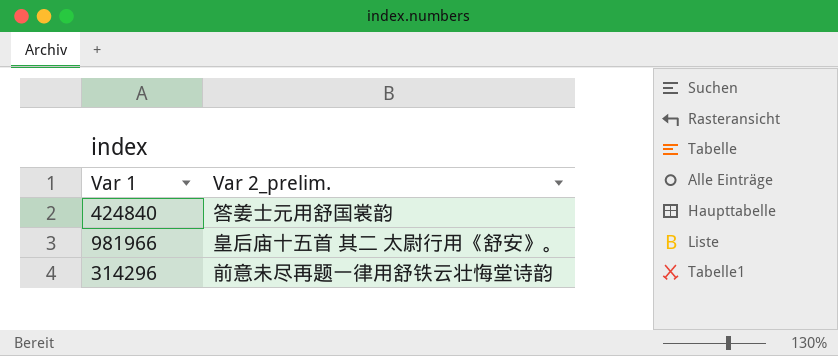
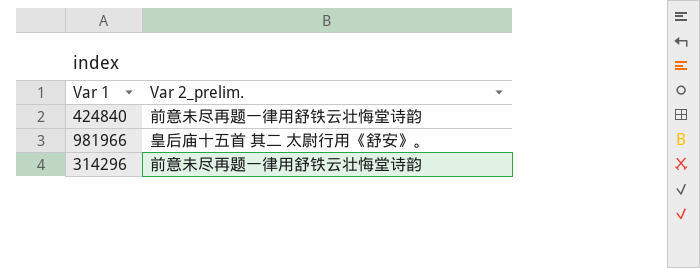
424840 | Var 2_prelim.: 答姜士元用舒国裳韵 -> 前意未尽再题一律用舒铁云壮悔堂诗韵

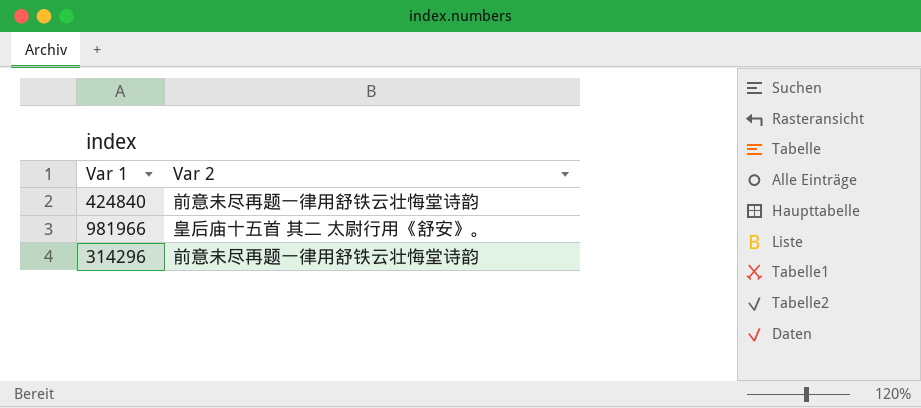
column name: Var 2_prelim. -> Var 2

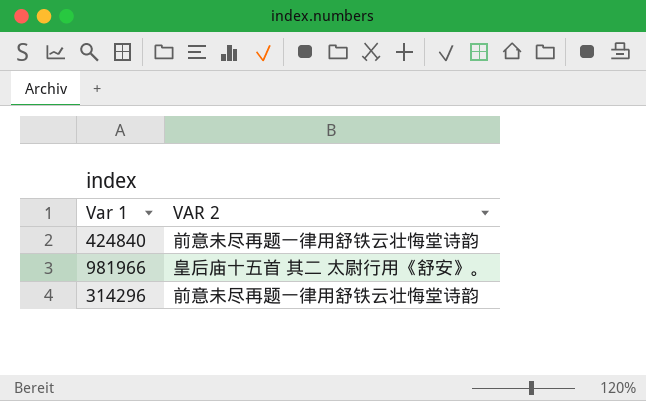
column name: Var 2 -> VAR 2

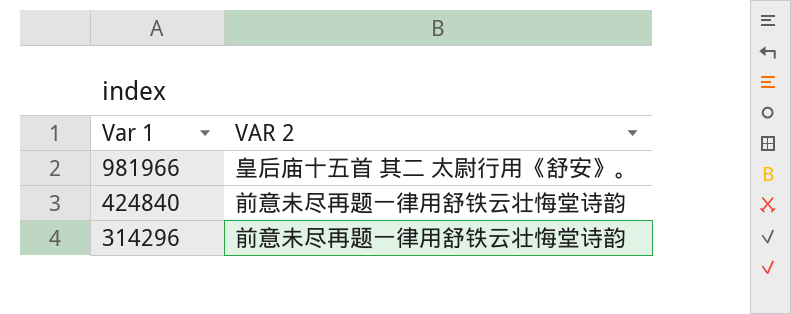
row order: none -> Var 1 descending

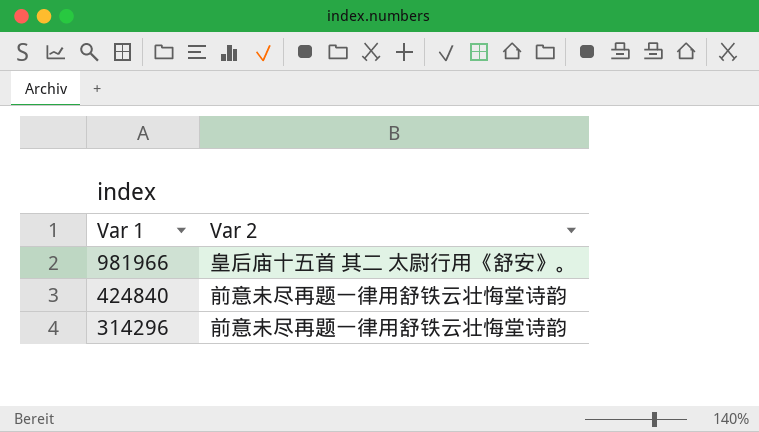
column name: VAR 2 -> Var 2

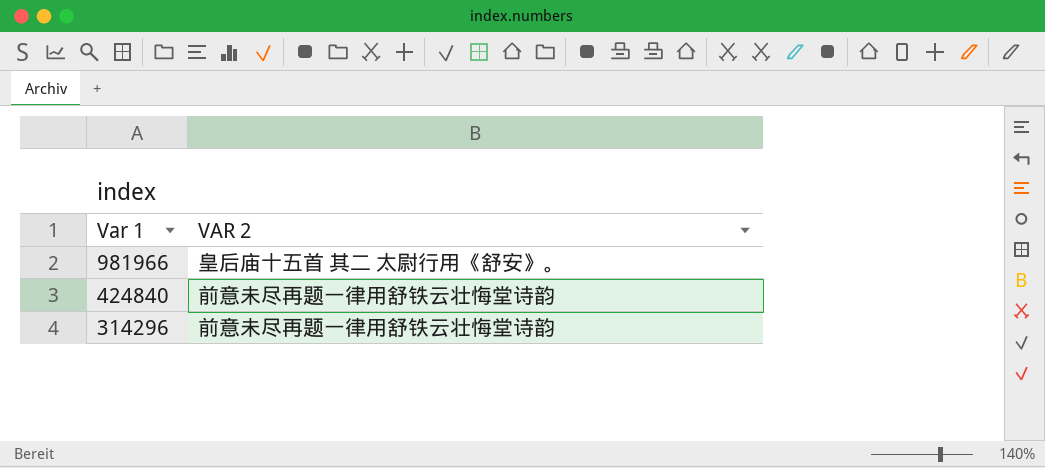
column name: Var 2 -> VAR 2

